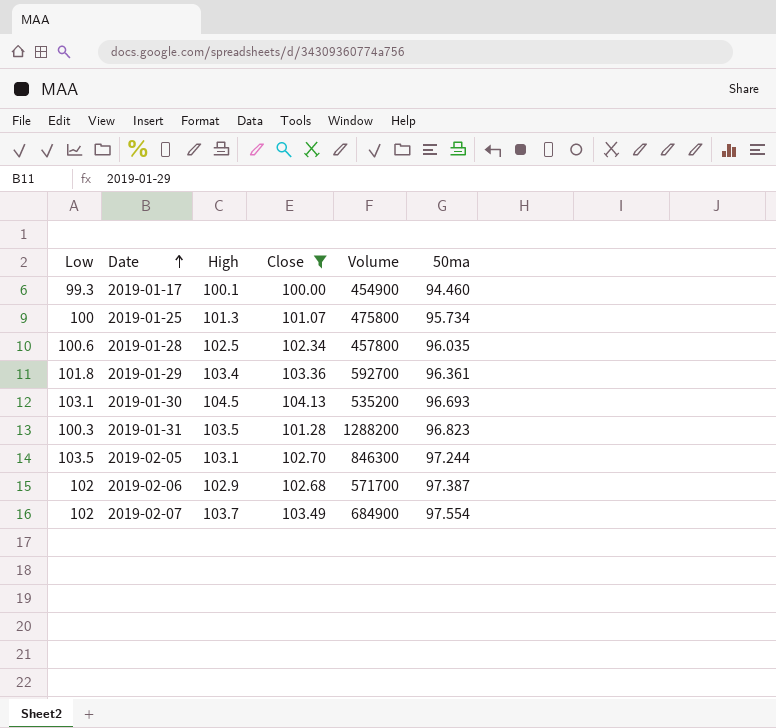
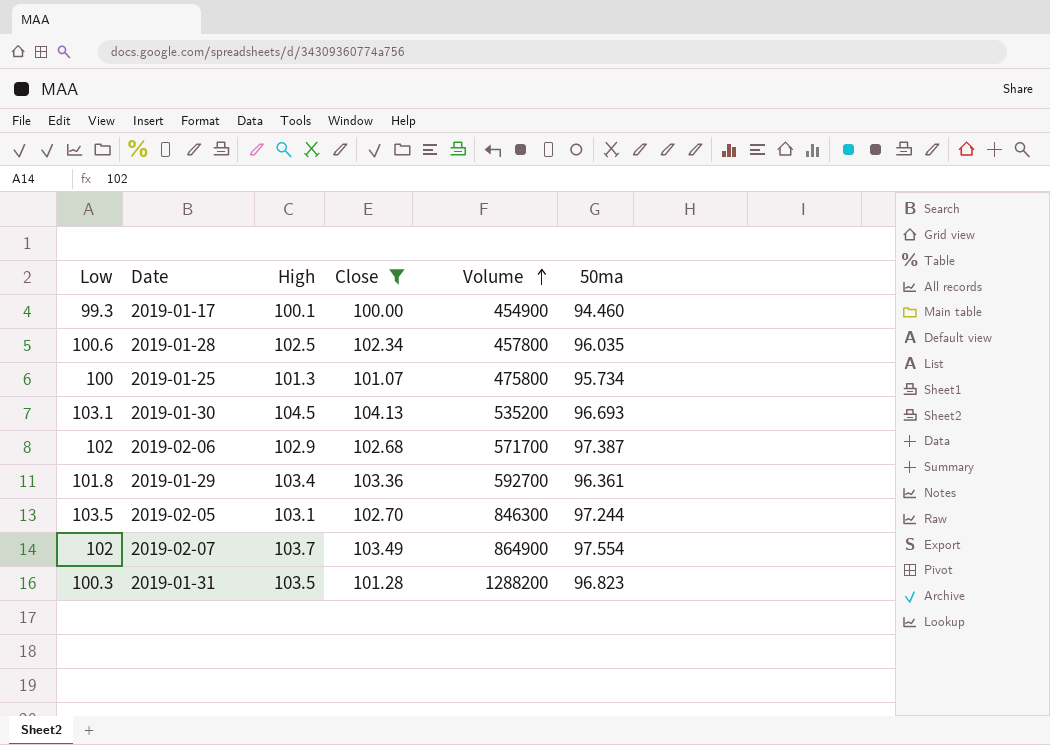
row order: Date ascending -> Volume ascending
2019-02-07 | Volume: 684900 -> 864900

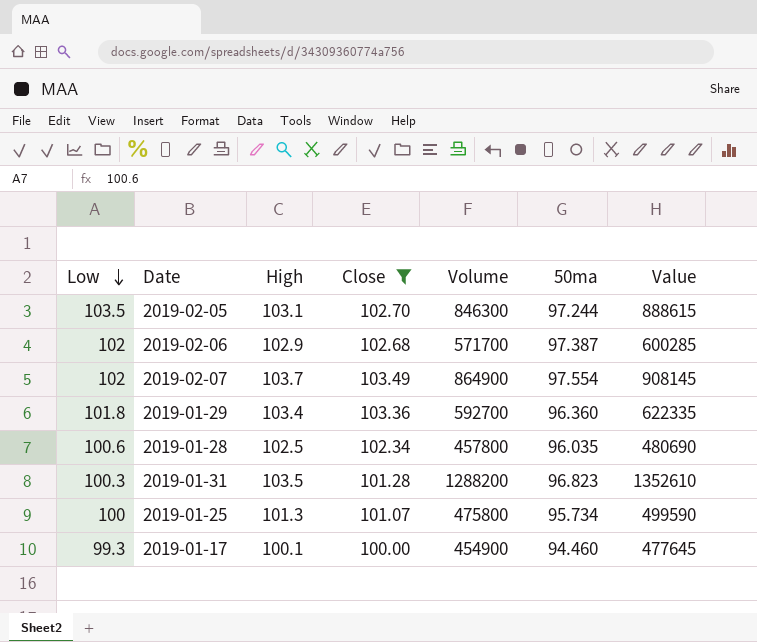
row order: Volume ascending -> Low descending
column Value | formula: none -> [Volume] * 1.05
row 2019-01-30: 103.1 | 104.5 | 104.13 | 535200 | 96.693 -> none
2019-01-29 | 50ma: 96.361 -> 96.360

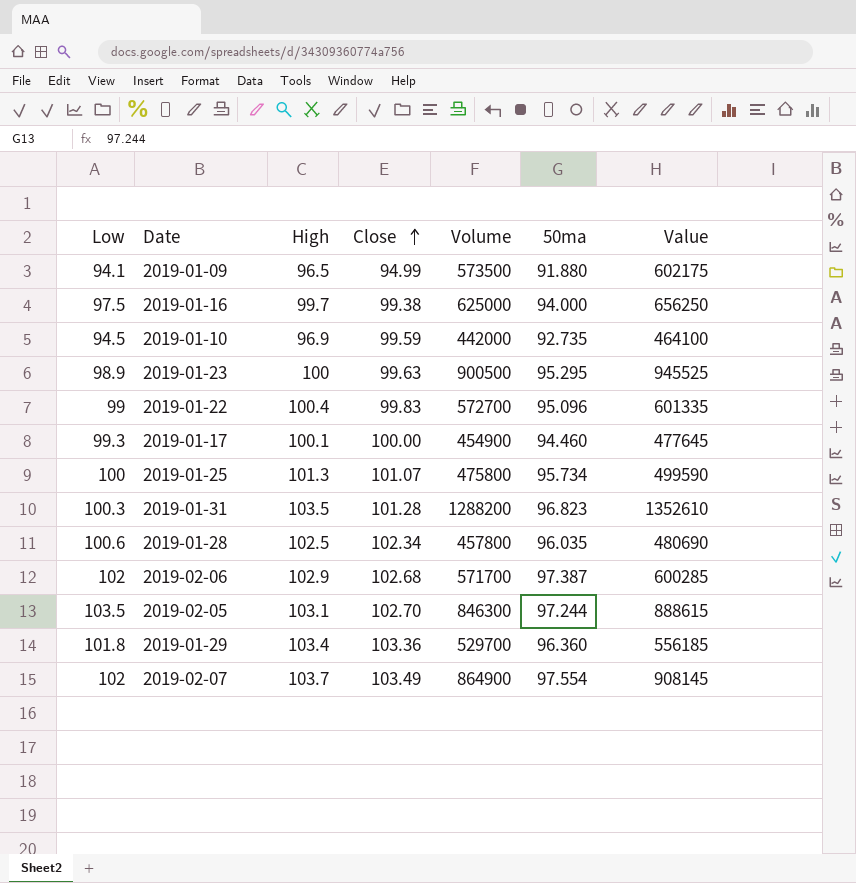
filter: Close >= 100.00 -> none
row order: Low descending -> Close ascending
2019-01-29 | Volume: 592700 -> 529700
2019-01-29 | Value: 622335 -> 556185

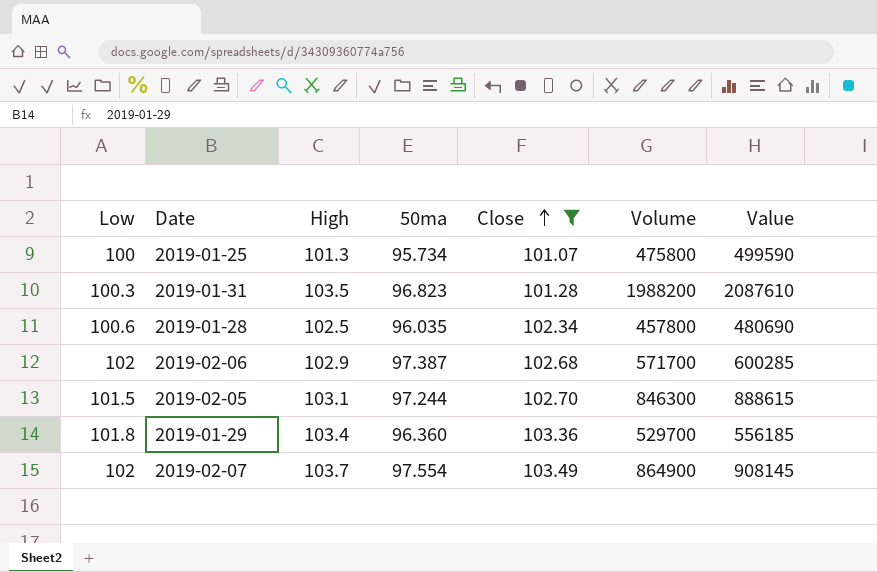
filter: none -> Close >= 101.07
column 50ma | position: 6 -> 4
2019-01-31 | Volume: 1288200 -> 1988200
2019-01-31 | Value: 1352610 -> 2087610
2019-02-05 | Low: 103.5 -> 101.5

